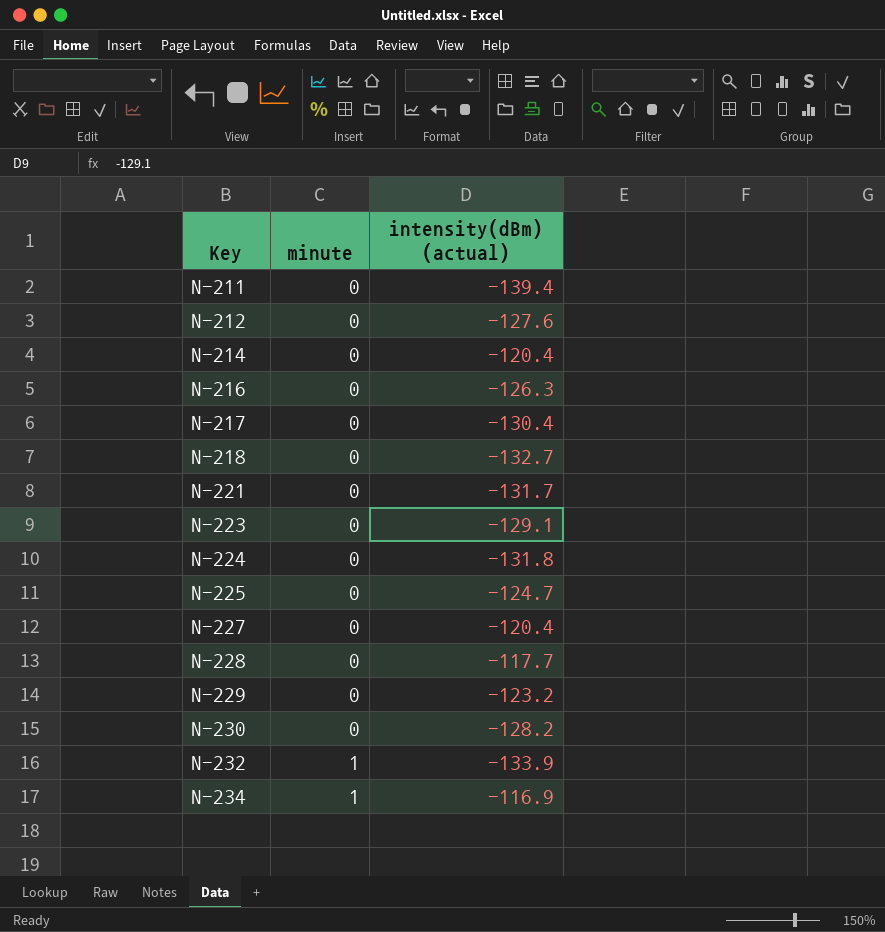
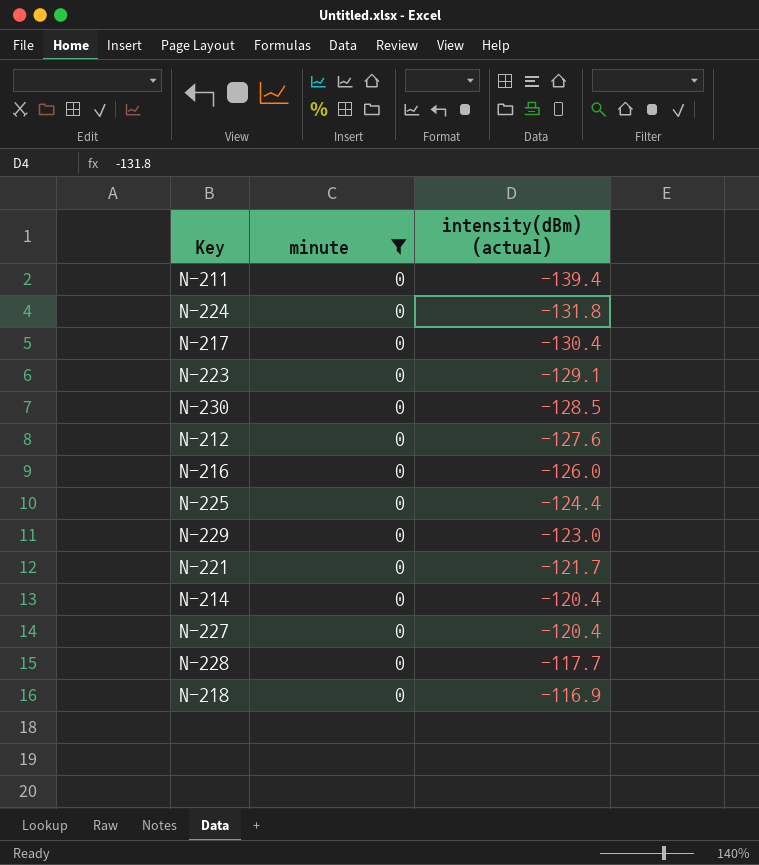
filter: none -> minute = 0
row order: Key ascending -> intensity(dBm) (actual) ascending
N-230 | intensity(dBm) (actual): -128.2 -> -128.5
N-216 | intensity(dBm) (actual): -126.3 -> -126.0
N-225 | intensity(dBm) (actual): -124.7 -> -124.4
N-229 | intensity(dBm) (actual): -123.2 -> -123.0
N-221 | intensity(dBm) (actual): -131.7 -> -121.7
N-218 | intensity(dBm) (actual): -132.7 -> -116.9

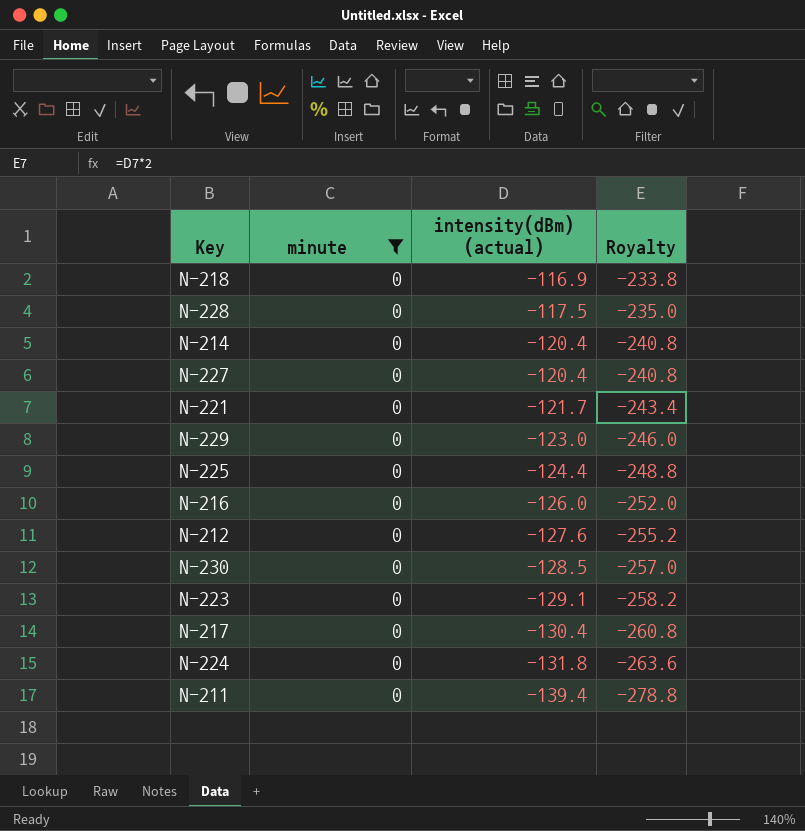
row order: intensity(dBm) (actual) ascending -> intensity(dBm) (actual) descending
column Royalty | formula: none -> [intensity(dBm) (actual)] * 2
N-228 | intensity(dBm) (actual): -117.7 -> -117.5

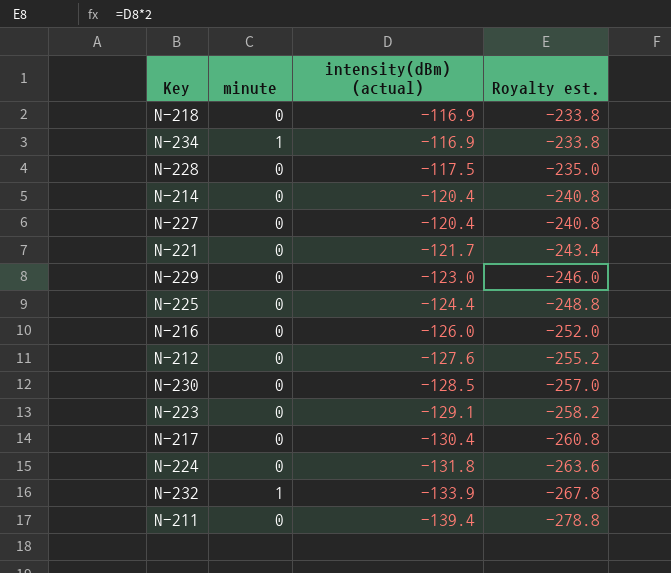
filter: minute = 0 -> none
column name: Royalty -> Royalty est.

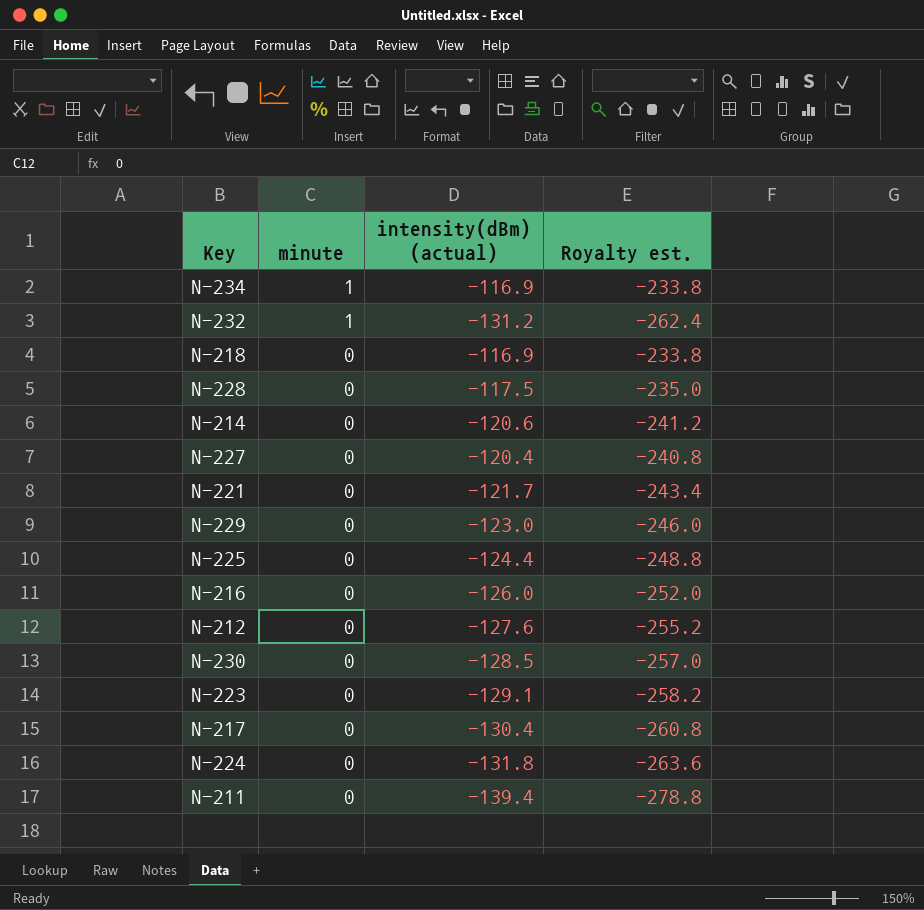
row order: intensity(dBm) (actual) descending -> minute descending
N-232 | intensity(dBm) (actual): -133.9 -> -131.2
N-232 | Royalty est.: -267.8 -> -262.4
N-214 | intensity(dBm) (actual): -120.4 -> -120.6
N-214 | Royalty est.: -240.8 -> -241.2

